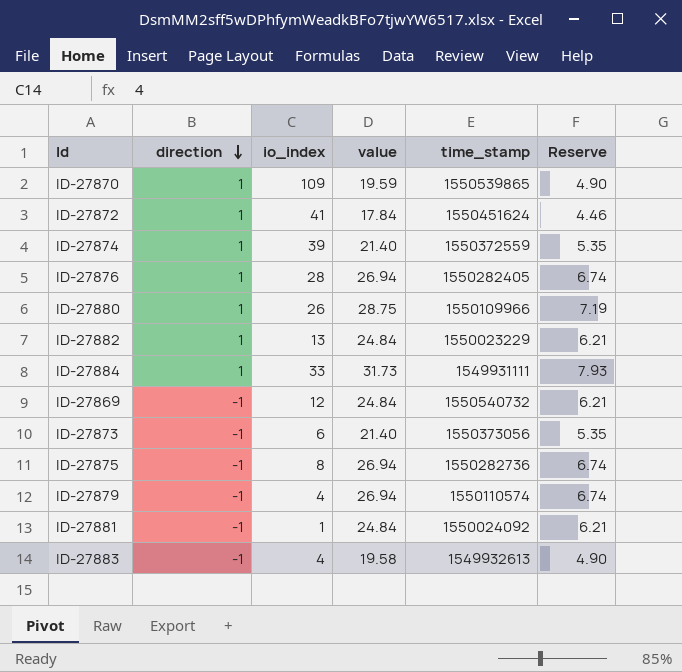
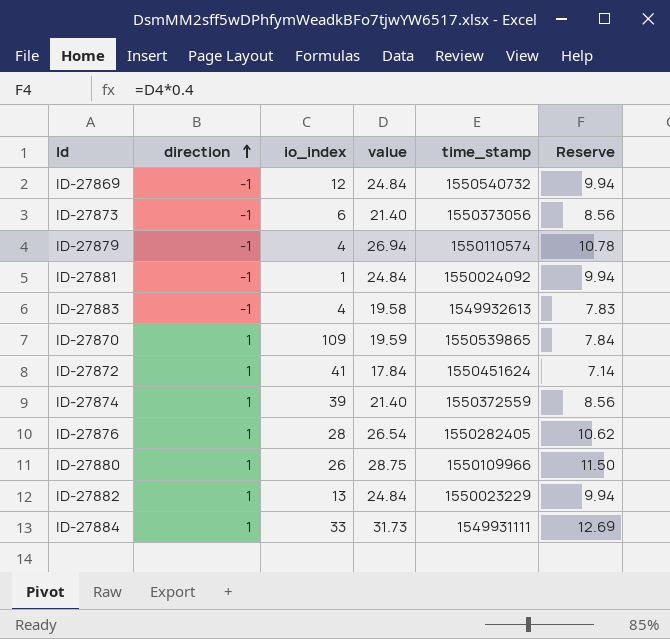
row order: direction descending -> direction ascending
column Reserve | formula: [value] * 0.25 -> [value] * 0.4
row ID-27875: -1 | 8 | 26.94 | 1550282736 | 6.74 -> none
ID-27876 | value: 26.94 -> 26.54

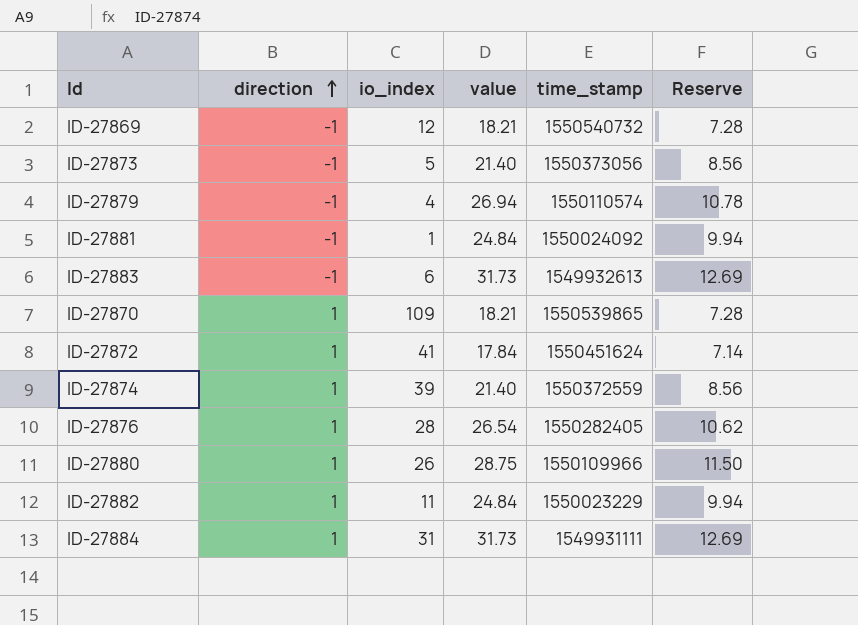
ID-27869 | value: 24.84 -> 18.21
ID-27869 | Reserve: 9.94 -> 7.28
ID-27873 | io_index: 6 -> 5
ID-27883 | io_index: 4 -> 6
ID-27883 | value: 19.58 -> 31.73
ID-27883 | Reserve: 7.83 -> 12.69
ID-27870 | value: 19.59 -> 18.21
ID-27870 | Reserve: 7.84 -> 7.28
ID-27882 | io_index: 13 -> 11
ID-27884 | io_index: 33 -> 31

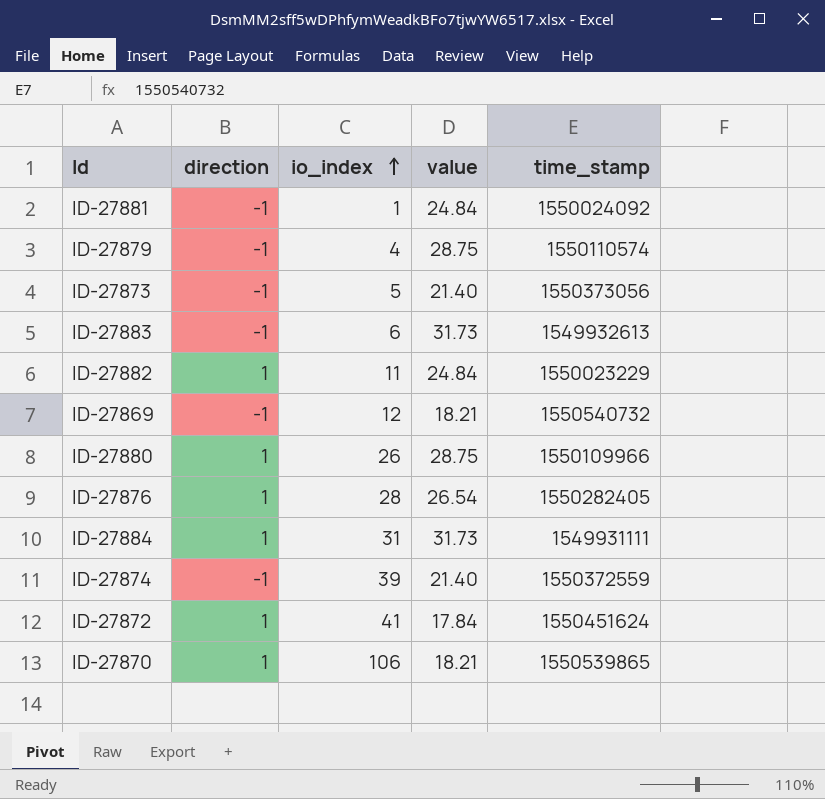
row order: direction ascending -> io_index ascending
column Reserve | formula: [value] * 0.4 -> none
ID-27879 | value: 26.94 -> 28.75
ID-27874 | direction: 1 -> -1
ID-27870 | io_index: 109 -> 106

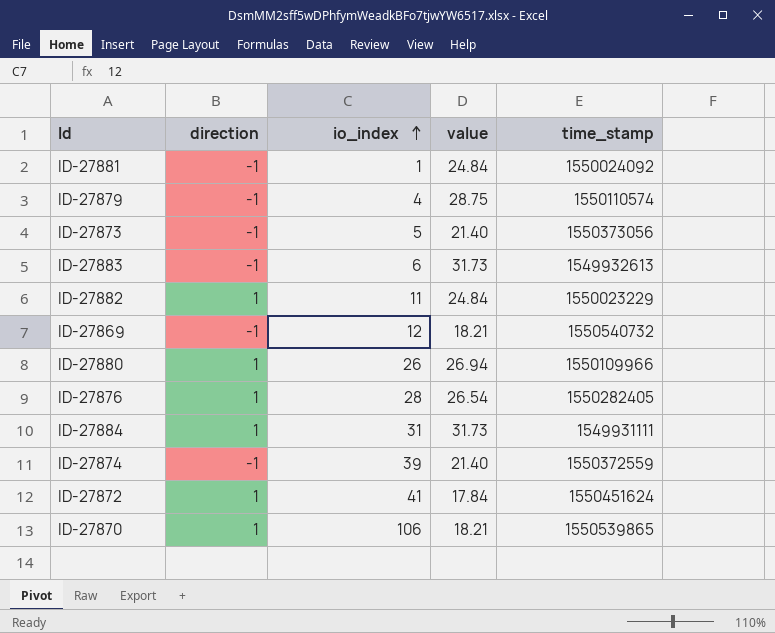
ID-27880 | value: 28.75 -> 26.94

